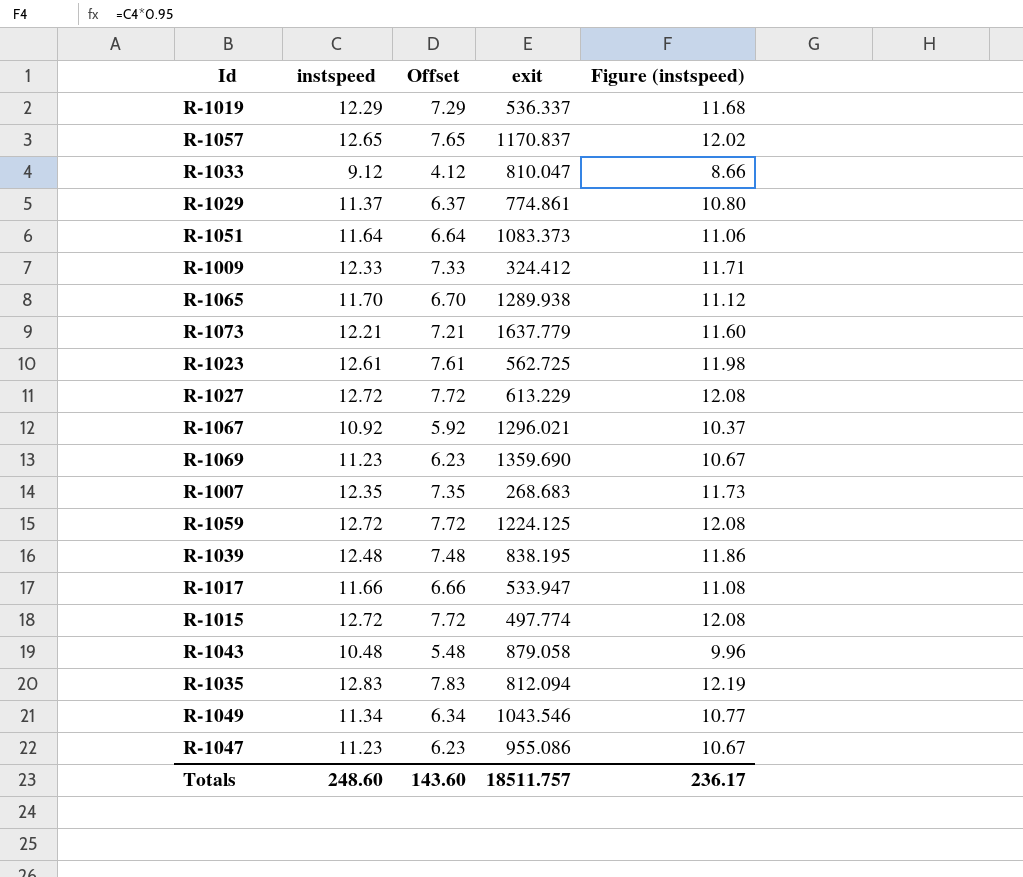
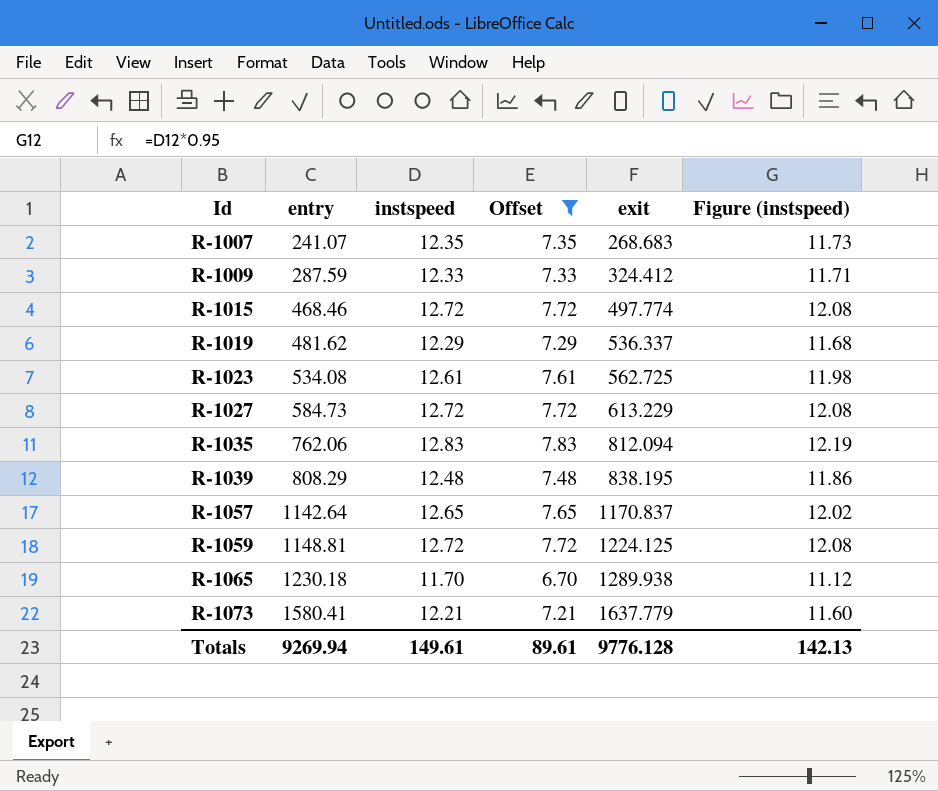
filter: none -> Offset >= 6.70
row order: none -> Id ascending
column entry | position: none -> 2
Totals | instspeed: 248.60 -> 149.61
Totals | Offset: 143.60 -> 89.61
Totals | exit: 18511.757 -> 9776.128
Totals | Figure (instspeed): 236.17 -> 142.13

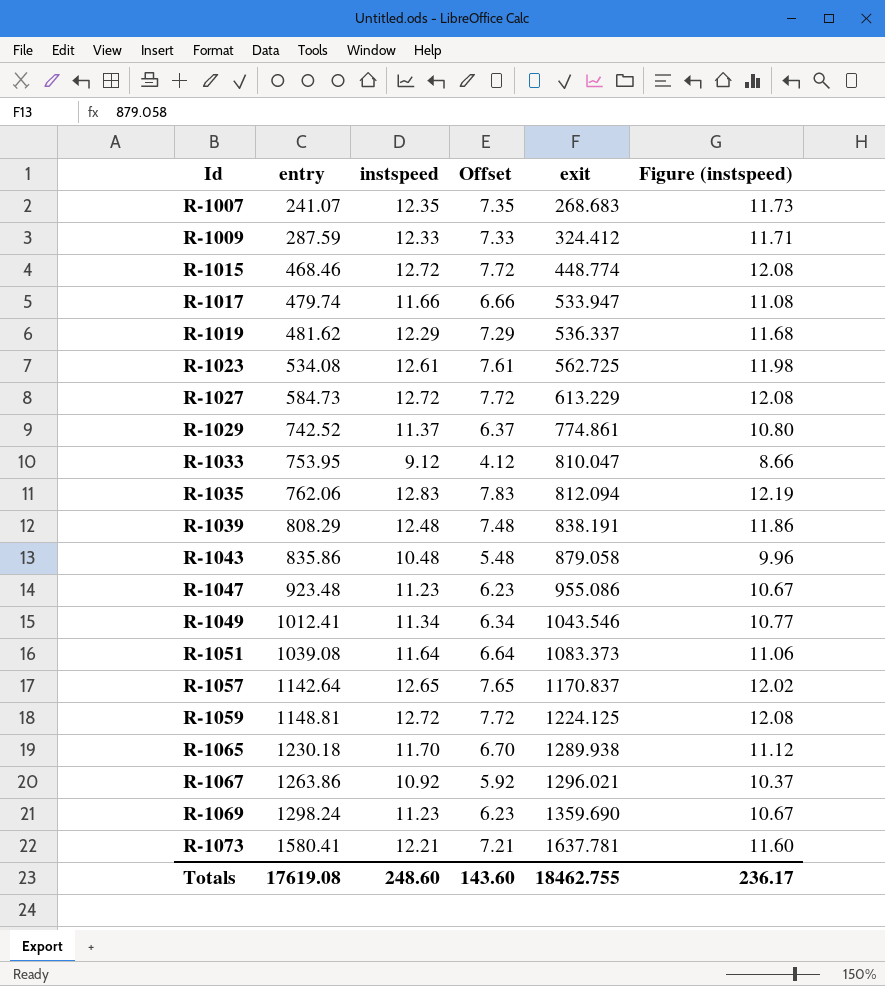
filter: Offset >= 6.70 -> none
R-1015 | exit: 497.774 -> 448.774
R-1039 | exit: 838.195 -> 838.191
R-1073 | exit: 1637.779 -> 1637.781
Totals | entry: 9269.94 -> 17619.08
Totals | instspeed: 149.61 -> 248.60
Totals | Offset: 89.61 -> 143.60
Totals | exit: 9776.128 -> 18462.755
Totals | Figure (instspeed): 142.13 -> 236.17

